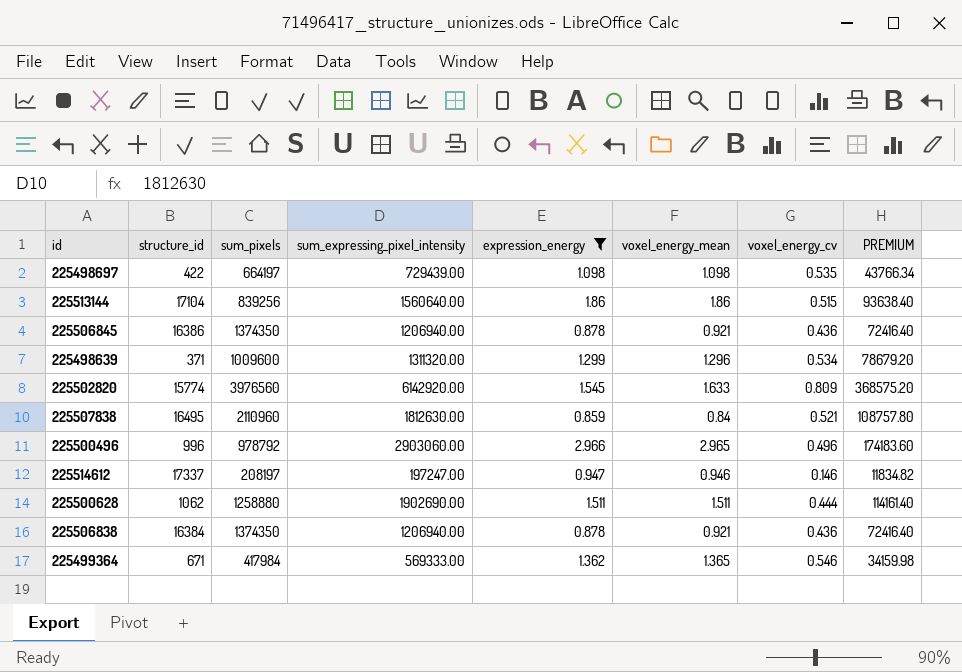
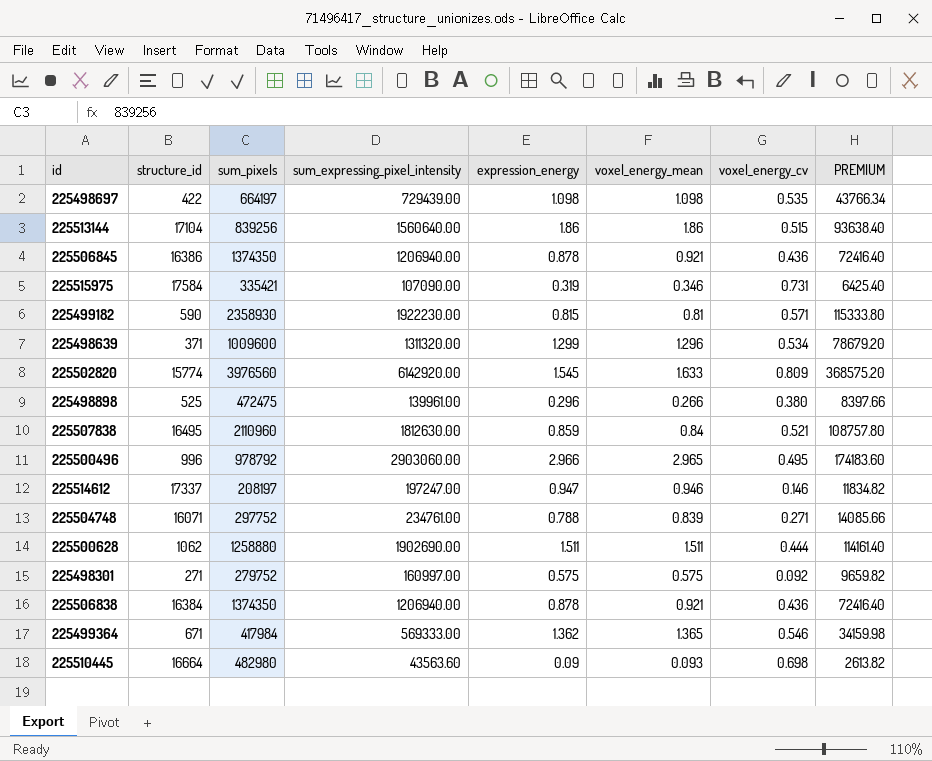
filter: expression_energy >= 0.859 -> none
225500496 | voxel_energy_cv: 0.496 -> 0.495

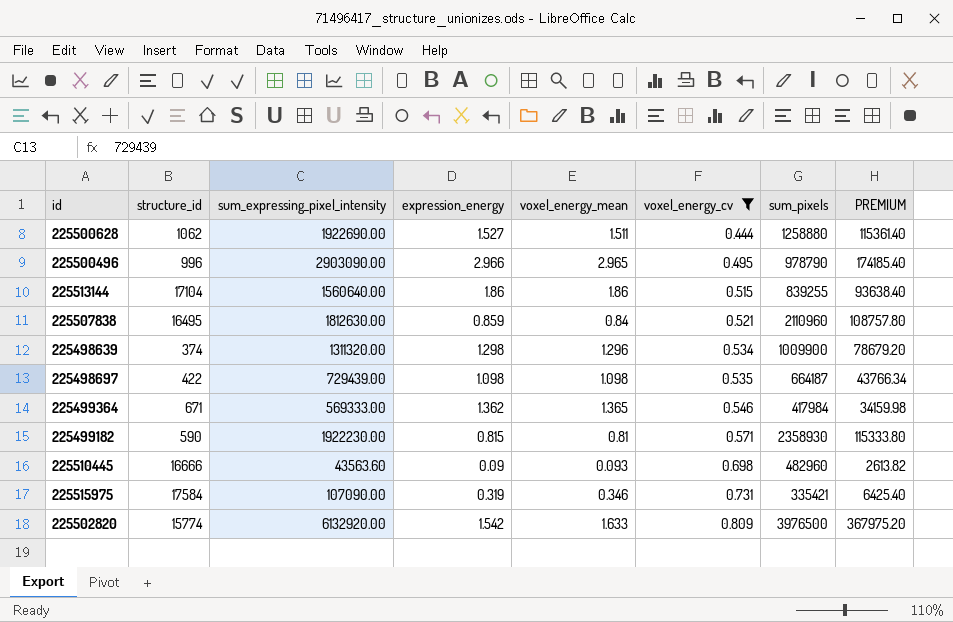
filter: none -> voxel_energy_cv >= 0.444
row order: none -> voxel_energy_cv ascending
column sum_pixels | position: 3 -> 7
225500628 | sum_expressing_pixel_intensity: 1902690.00 -> 1922690.00
225500628 | expression_energy: 1.511 -> 1.527
225500628 | PREMIUM: 114161.40 -> 115361.40
225500496 | sum_expressing_pixel_intensity: 2903060.00 -> 2903090.00
225500496 | sum_pixels: 978792 -> 978790
225500496 | PREMIUM: 174183.60 -> 174185.40
225513144 | sum_pixels: 839256 -> 839255
225498639 | structure_id: 371 -> 374
225498639 | expression_energy: 1.299 -> 1.298
225498639 | sum_pixels: 1009600 -> 1009900
225498697 | sum_pixels: 664197 -> 664187
225510445 | structure_id: 16664 -> 16666
225510445 | sum_pixels: 482980 -> 482960
225502820 | sum_expressing_pixel_intensity: 6142920.00 -> 6132920.00
225502820 | expression_energy: 1.545 -> 1.542
225502820 | sum_pixels: 3976560 -> 3976500
225502820 | PREMIUM: 368575.20 -> 367975.20

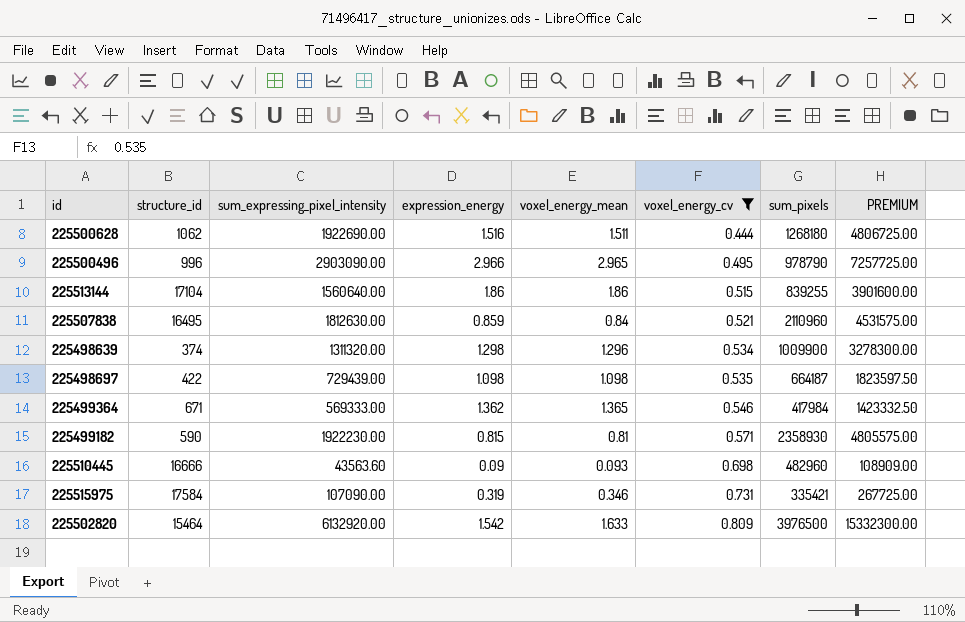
column PREMIUM | formula: [sum_expressing_pixel_intensity] * 0.06 -> [sum_expressing_pixel_intensity] * 2.5
225500628 | expression_energy: 1.527 -> 1.516
225500628 | sum_pixels: 1258880 -> 1268180
225502820 | structure_id: 15774 -> 15464

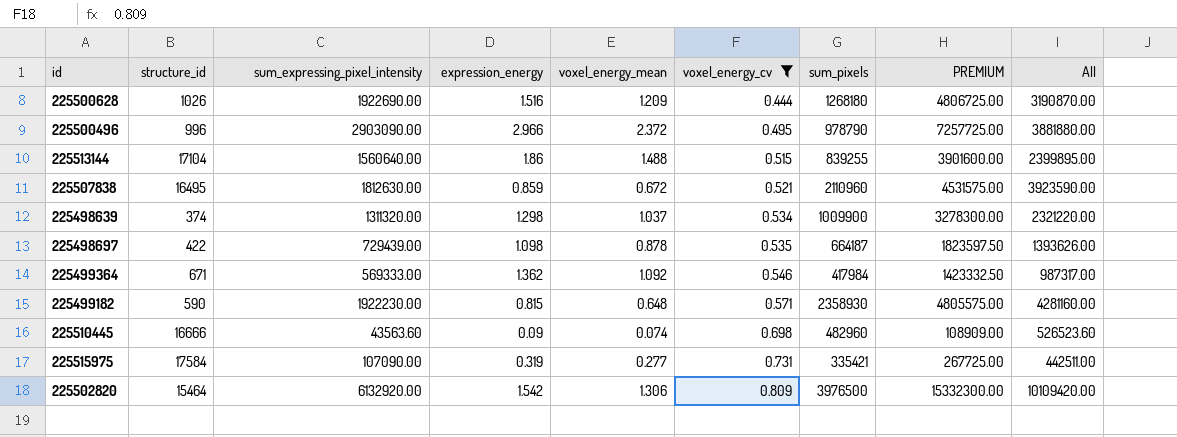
column All | formula: none -> [sum_expressing_pixel_intensity] + [sum_pixels]
225500628 | structure_id: 1062 -> 1026
225500628 | voxel_energy_mean: 1.511 -> 1.209
225500496 | voxel_energy_mean: 2.965 -> 2.372
225513144 | voxel_energy_mean: 1.86 -> 1.488
225507838 | voxel_energy_mean: 0.84 -> 0.672
225498639 | voxel_energy_mean: 1.296 -> 1.037
225498697 | voxel_energy_mean: 1.098 -> 0.878
225499364 | voxel_energy_mean: 1.365 -> 1.092
225499182 | voxel_energy_mean: 0.81 -> 0.648
225510445 | voxel_energy_mean: 0.093 -> 0.074
225515975 | voxel_energy_mean: 0.346 -> 0.277
225502820 | voxel_energy_mean: 1.633 -> 1.306

